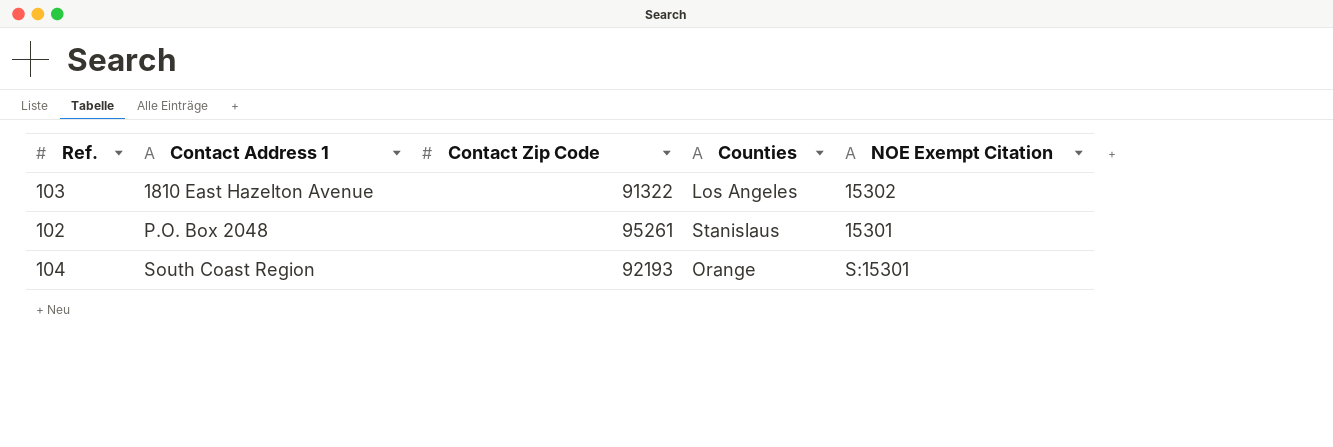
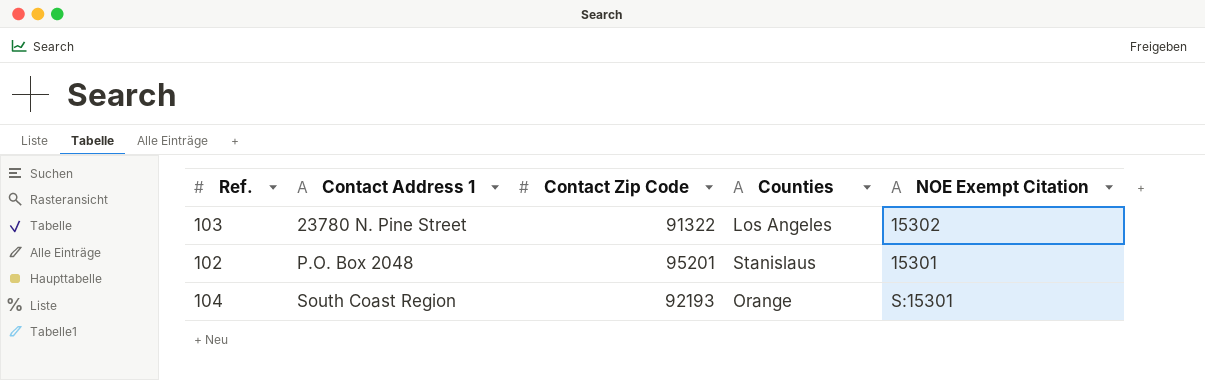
103 | Contact Address 1: 1810 East Hazelton Avenue -> 23780 N. Pine Street
102 | Contact Zip Code: 95261 -> 95201

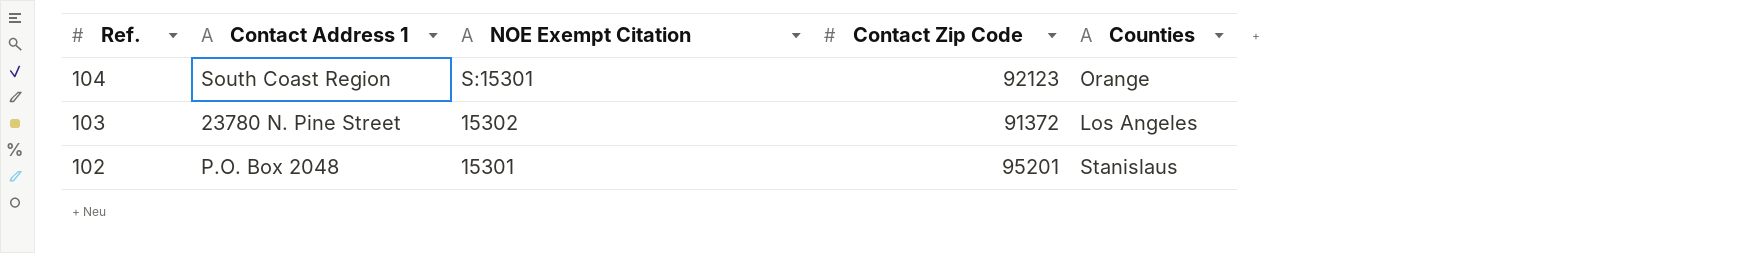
row order: Contact Address 1 ascending -> Ref. descending
column NOE Exempt Citation | position: 5 -> 3
104 | Contact Zip Code: 92193 -> 92123
103 | Contact Zip Code: 91322 -> 91372

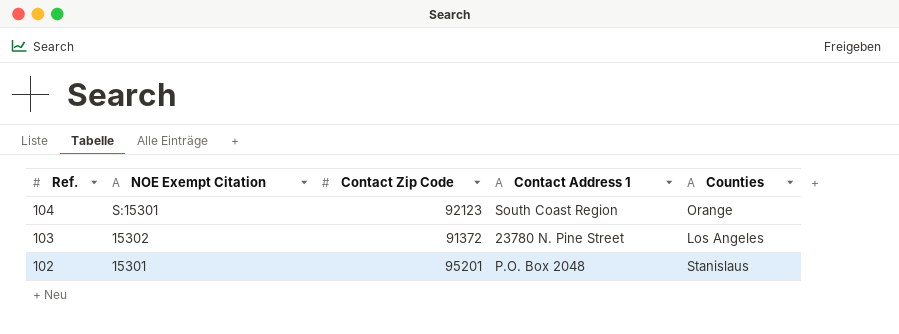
column Contact Address 1 | position: 2 -> 4

